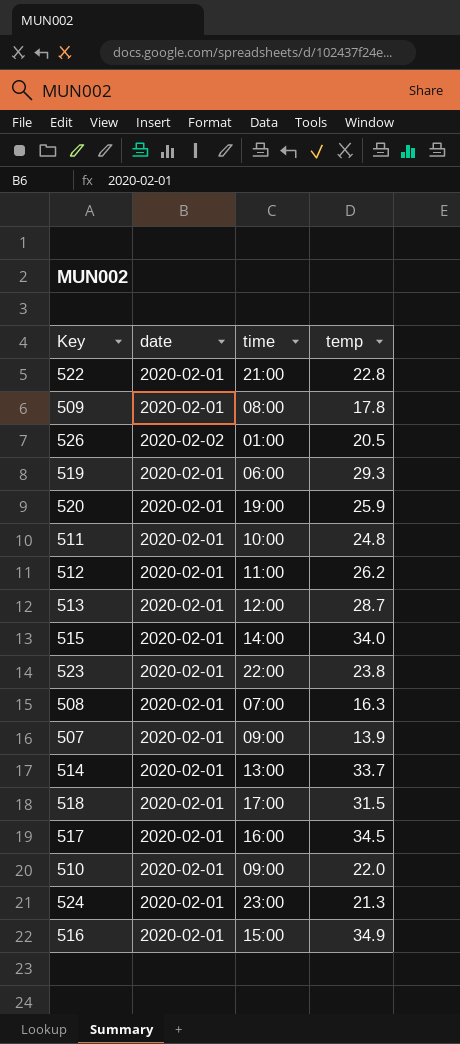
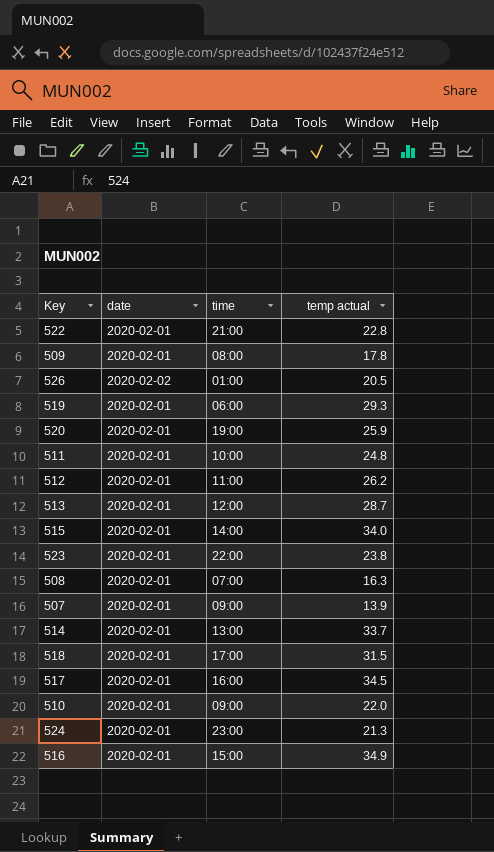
column name: temp -> temp actual

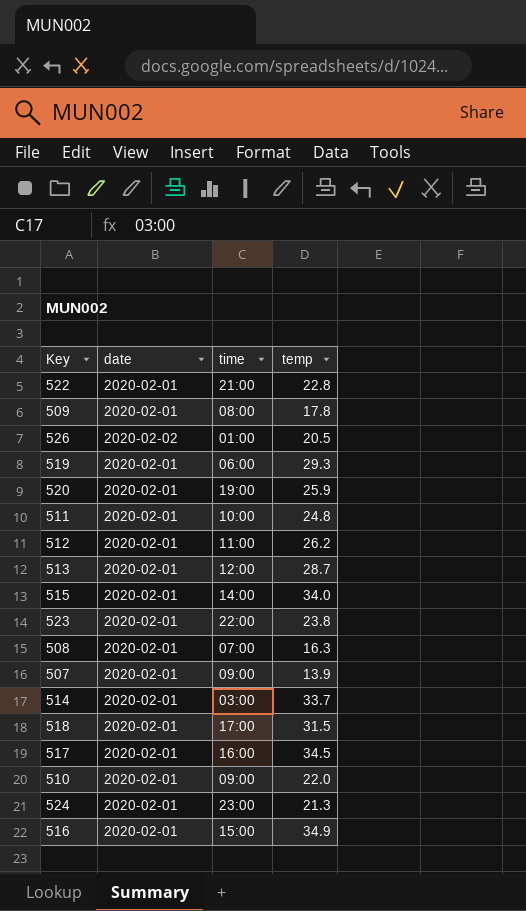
column name: temp actual -> temp
514 | time: 13:00 -> 03:00

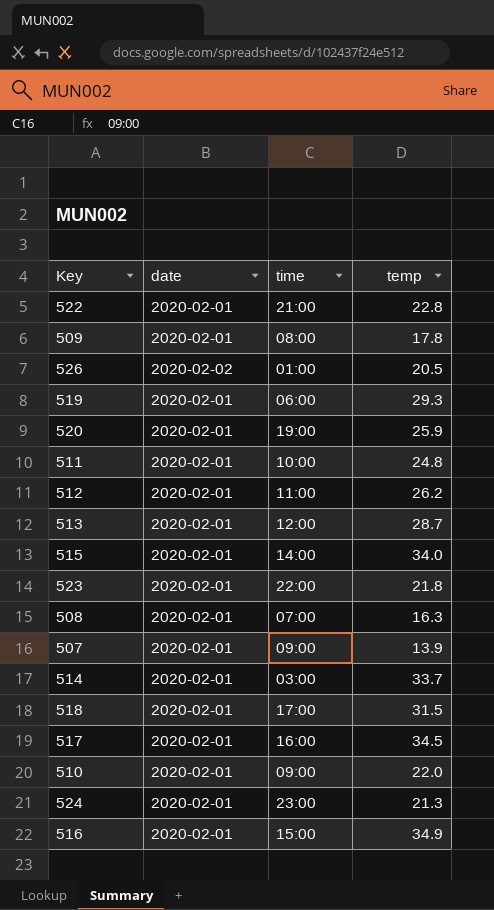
523 | temp: 23.8 -> 21.8

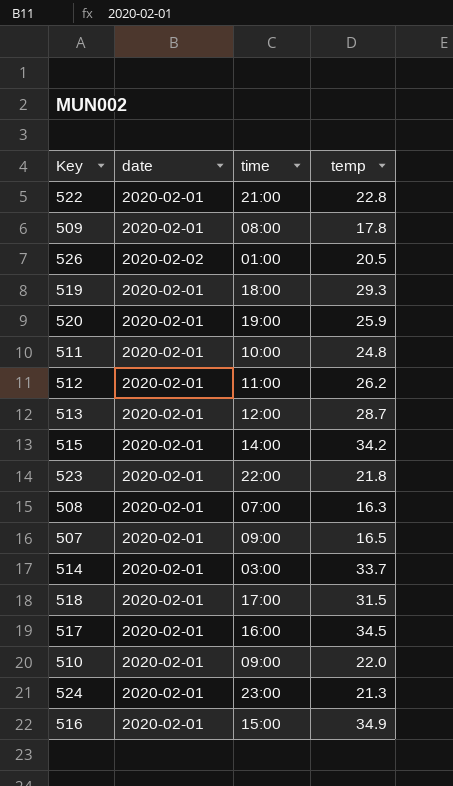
519 | time: 06:00 -> 18:00
515 | temp: 34.0 -> 34.2
507 | temp: 13.9 -> 16.5

